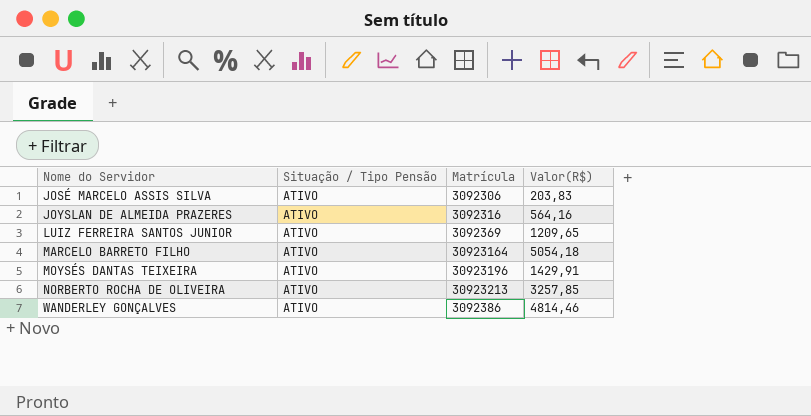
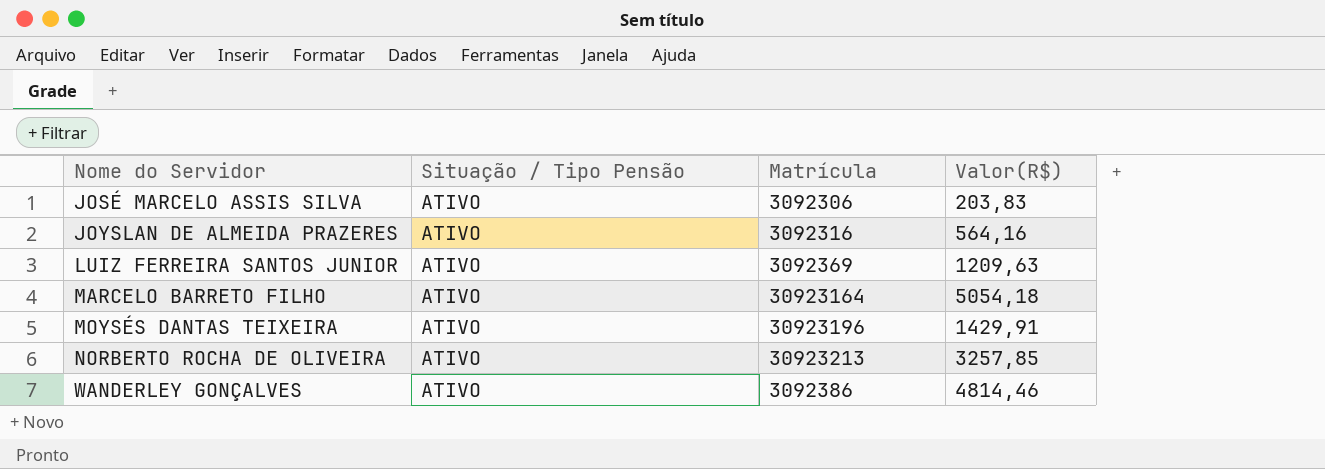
LUIZ FERREIRA SANTOS JUNIOR | Valor(R$): 1209,65 -> 1209,63

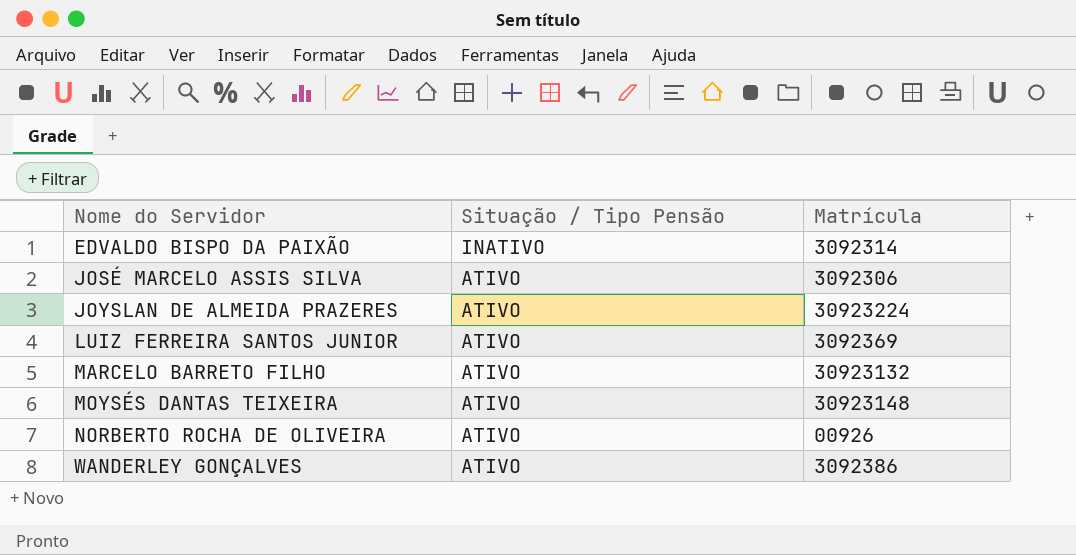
column Valor(R$) | position: 4 -> none
row EDVALDO BISPO DA PAIXÃO: none -> INATIVO | 3092314
JOYSLAN DE ALMEIDA PRAZERES | Matrícula: 3092316 -> 30923224
MARCELO BARRETO FILHO | Matrícula: 30923164 -> 30923132
MOYSÉS DANTAS TEIXEIRA | Matrícula: 30923196 -> 30923148
NORBERTO ROCHA DE OLIVEIRA | Matrícula: 30923213 -> 00926

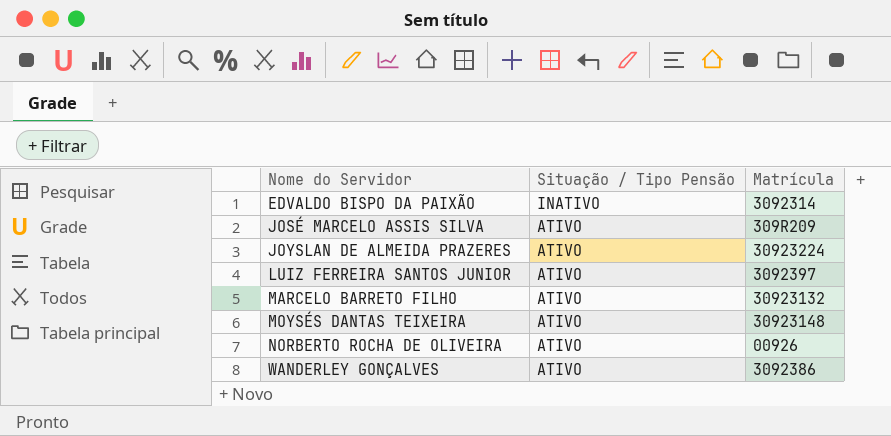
JOSÉ MARCELO ASSIS SILVA | Matrícula: 3092306 -> 309R209
LUIZ FERREIRA SANTOS JUNIOR | Matrícula: 3092369 -> 3092397

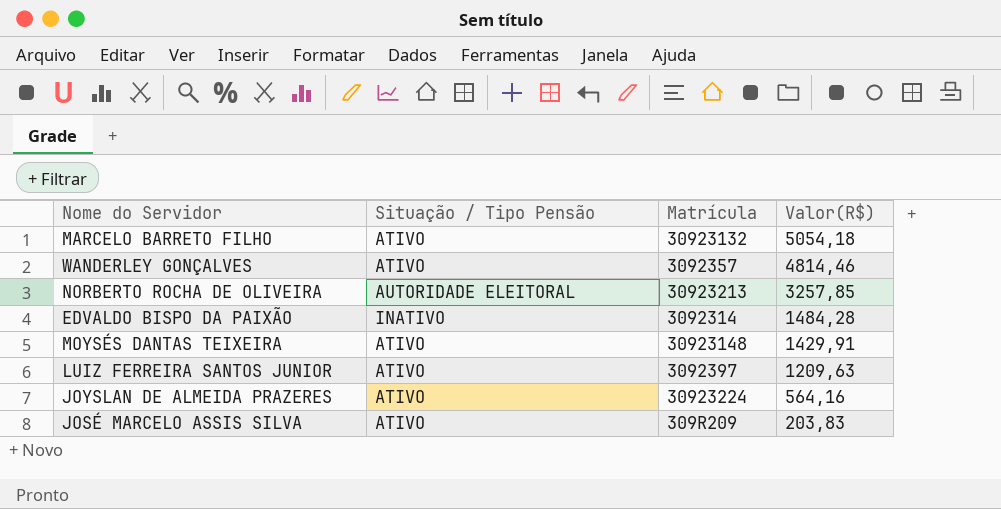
row order: Nome do Servidor ascending -> Valor(R$) descending
column Valor(R$) | position: none -> 4
WANDERLEY GONÇALVES | Matrícula: 3092386 -> 3092357
NORBERTO ROCHA DE OLIVEIRA | Situação / Tipo Pensão: ATIVO -> AUTORIDADE ELEITORAL
NORBERTO ROCHA DE OLIVEIRA | Matrícula: 00926 -> 30923213

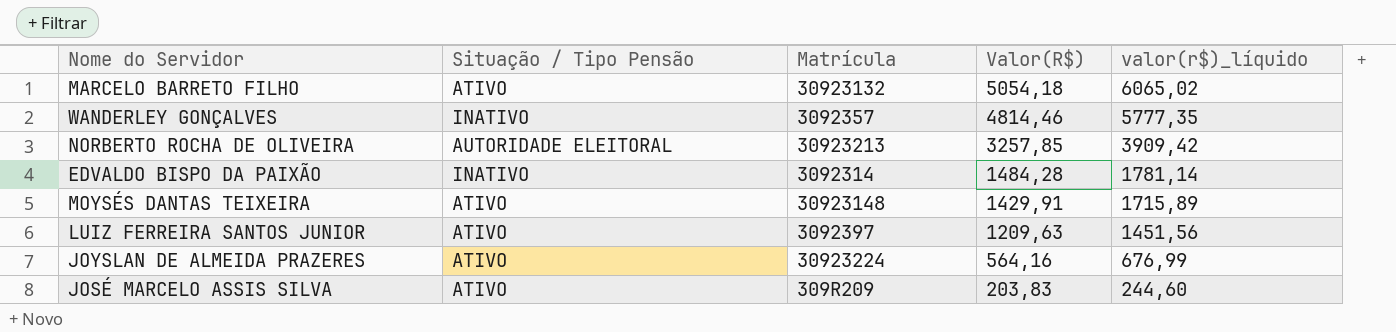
column valor(r$)_líquido | formula: none -> [Valor(R$)] * 1,2
WANDERLEY GONÇALVES | Situação / Tipo Pensão: ATIVO -> INATIVO

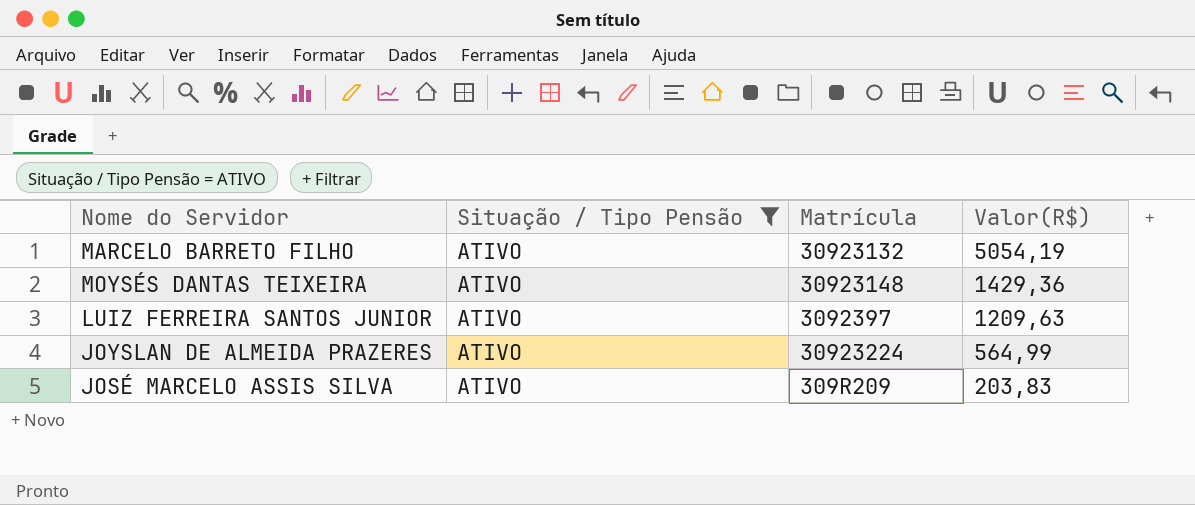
filter: none -> Situação / Tipo Pensão = ATIVO
column valor(r$)_líquido | formula: [Valor(R$)] * 1,2 -> none
MARCELO BARRETO FILHO | Valor(R$): 5054,18 -> 5054,19
MOYSÉS DANTAS TEIXEIRA | Valor(R$): 1429,91 -> 1429,36
JOYSLAN DE ALMEIDA PRAZERES | Valor(R$): 564,16 -> 564,99

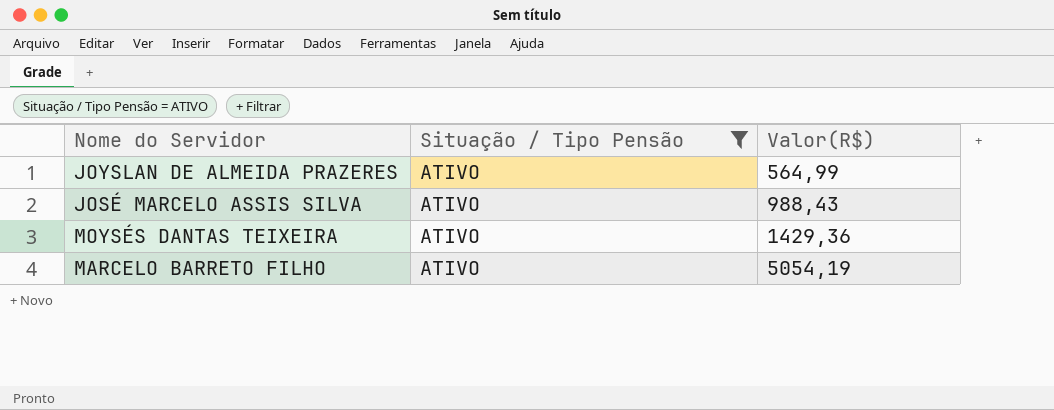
row order: Valor(R$) descending -> Valor(R$) ascending
column Matrícula | position: 3 -> none
row LUIZ FERREIRA SANTOS JUNIOR: ATIVO | 3092397 | 1209,63 -> none
JOSÉ MARCELO ASSIS SILVA | Valor(R$): 203,83 -> 988,43

